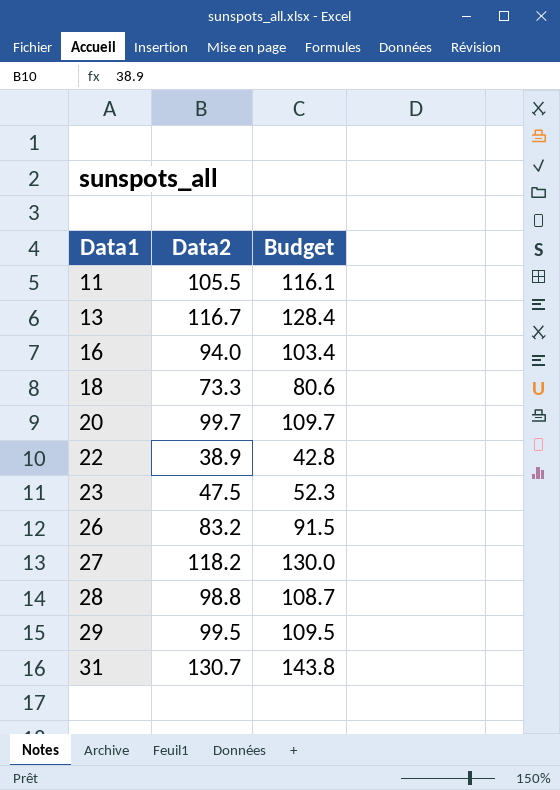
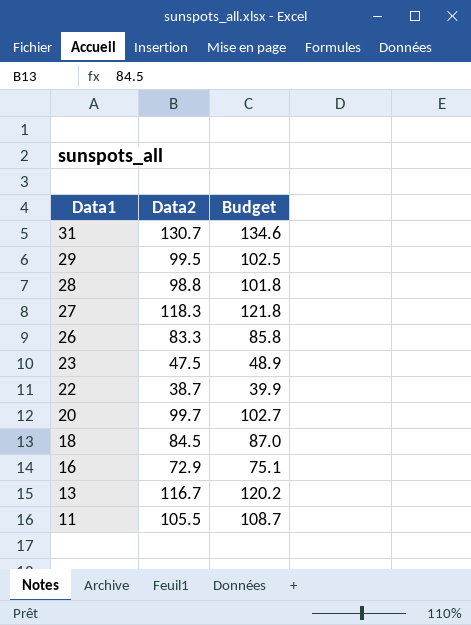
row order: Data1 ascending -> Data1 descending
column Budget | formula: [Data2] * 1.1 -> [Data2] * 1.03
27 | Data2: 118.2 -> 118.3
26 | Data2: 83.2 -> 83.3
22 | Data2: 38.9 -> 38.7
18 | Data2: 73.3 -> 84.5
16 | Data2: 94.0 -> 72.9

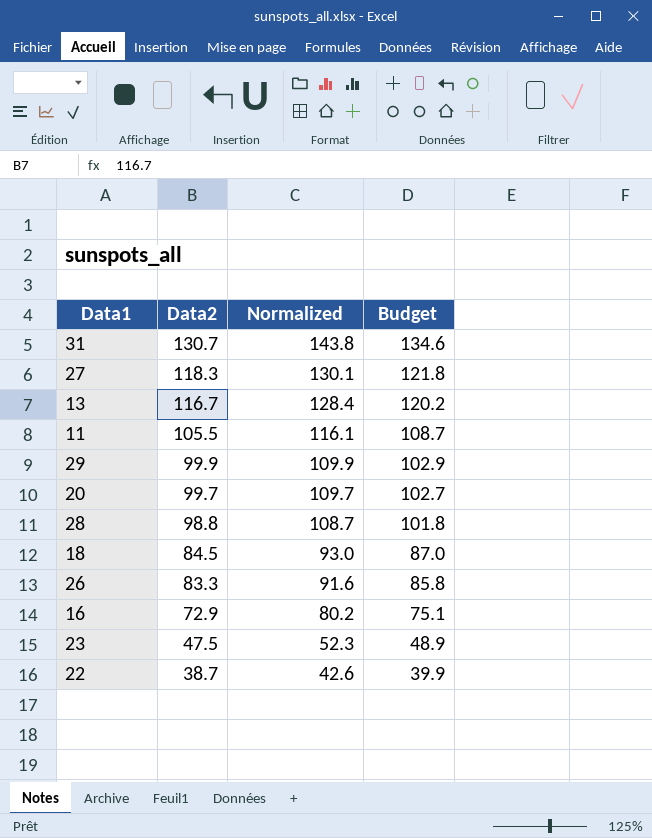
row order: Data1 descending -> Data2 descending
column Normalized | formula: none -> [Data2] * 1.1
29 | Data2: 99.5 -> 99.9
29 | Budget: 102.5 -> 102.9

